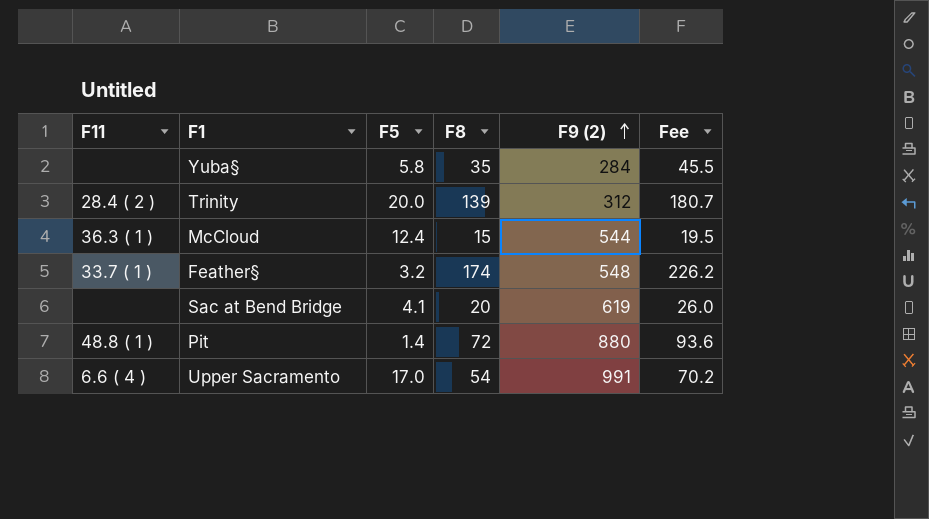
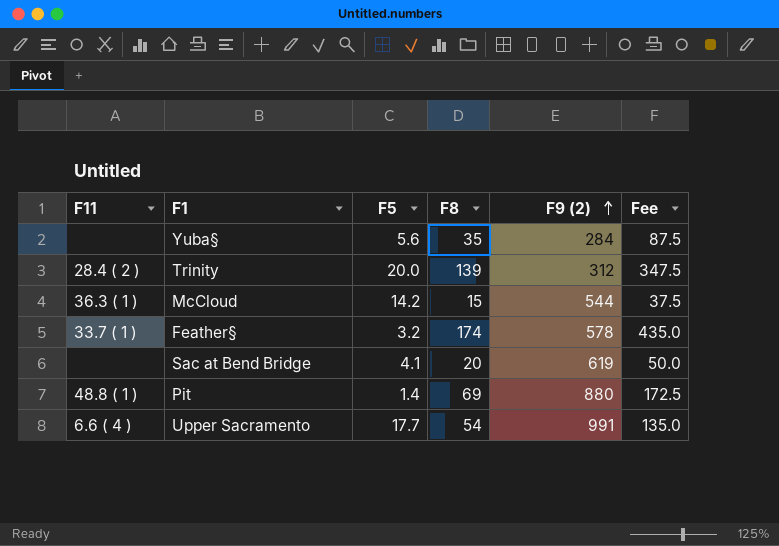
column Fee | formula: [F8] * 1.3 -> [F8] * 2.5
Yuba§ | F5: 5.8 -> 5.6
McCloud | F5: 12.4 -> 14.2
Feather§ | F9 (2): 548 -> 578
Pit | F8: 72 -> 69
Upper Sacramento | F5: 17.0 -> 17.7

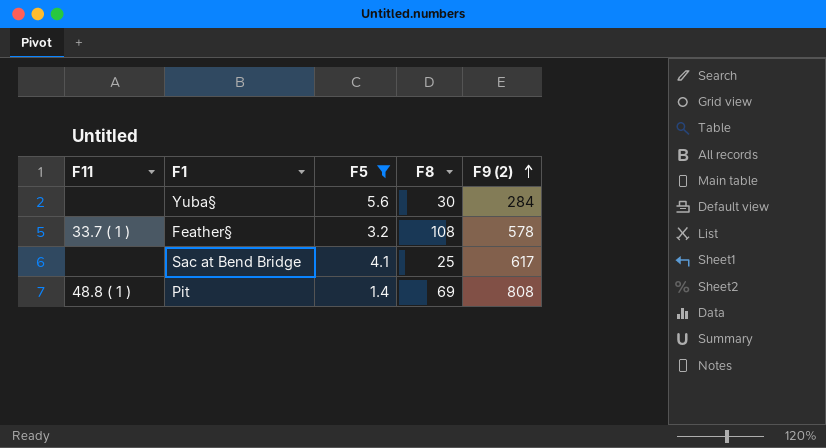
filter: none -> F5 <= 5.6
column Fee | formula: [F8] * 2.5 -> none
Yuba§ | F8: 35 -> 30
Feather§ | F8: 174 -> 108
Sac at Bend Bridge | F8: 20 -> 25
Sac at Bend Bridge | F9 (2): 619 -> 617
Pit | F9 (2): 880 -> 808

